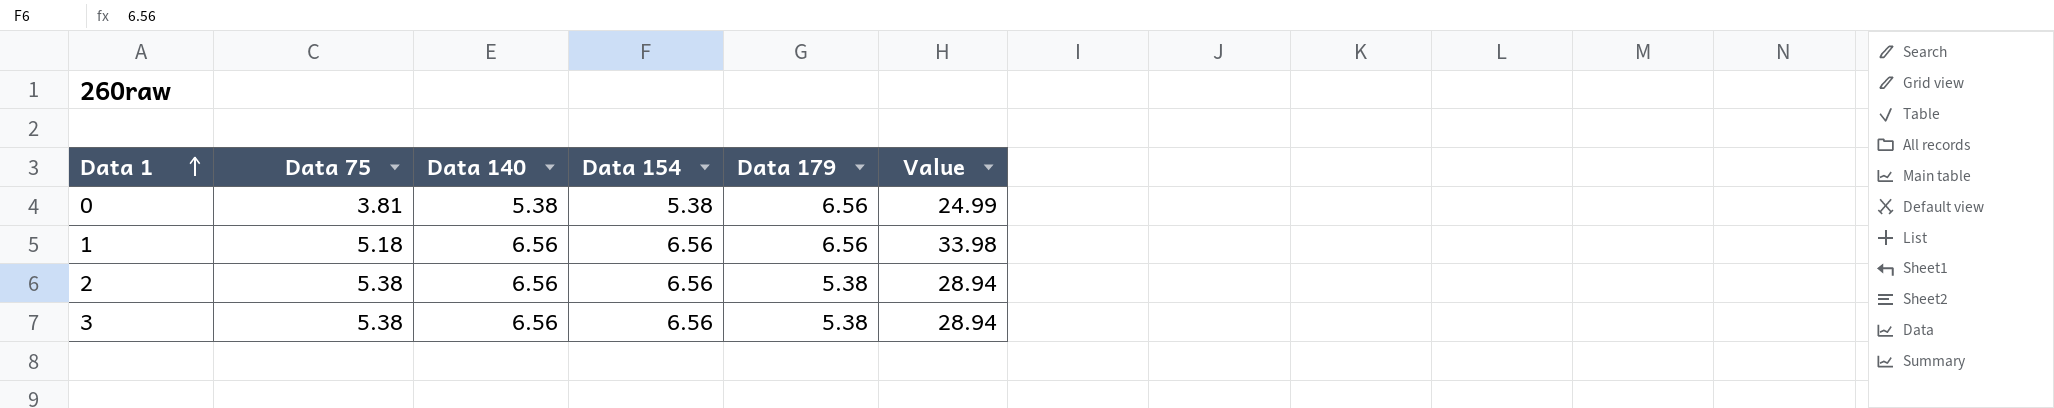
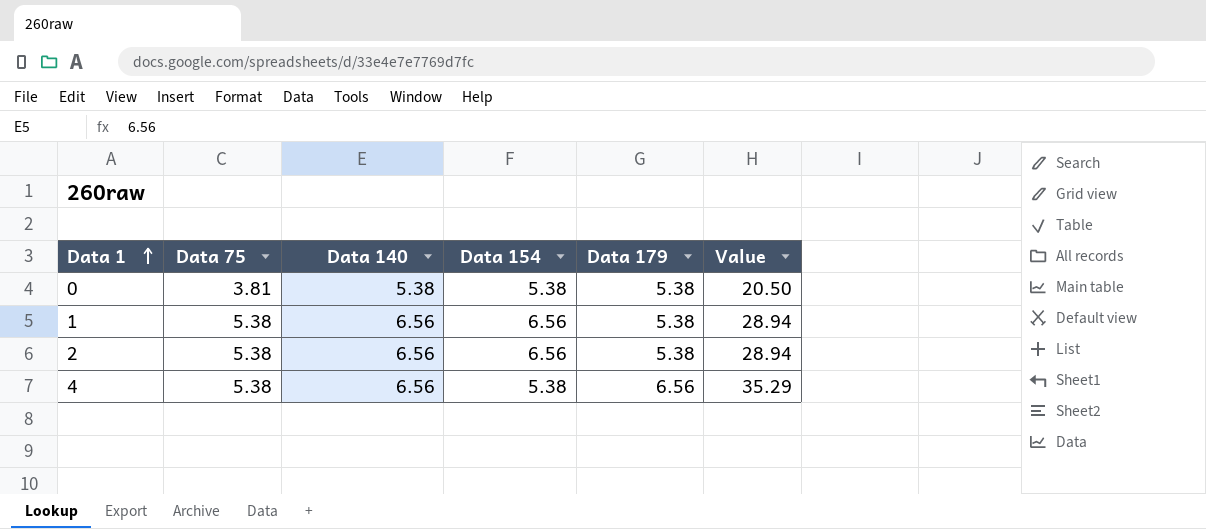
row 3: 5.38 | 6.56 | 6.56 | 5.38 | 28.94 -> none
0 | Data 179: 6.56 -> 5.38
0 | Value: 24.99 -> 20.50
1 | Data 75: 5.18 -> 5.38
1 | Data 179: 6.56 -> 5.38
1 | Value: 33.98 -> 28.94
row 4: none -> 5.38 | 6.56 | 5.38 | 6.56 | 35.29

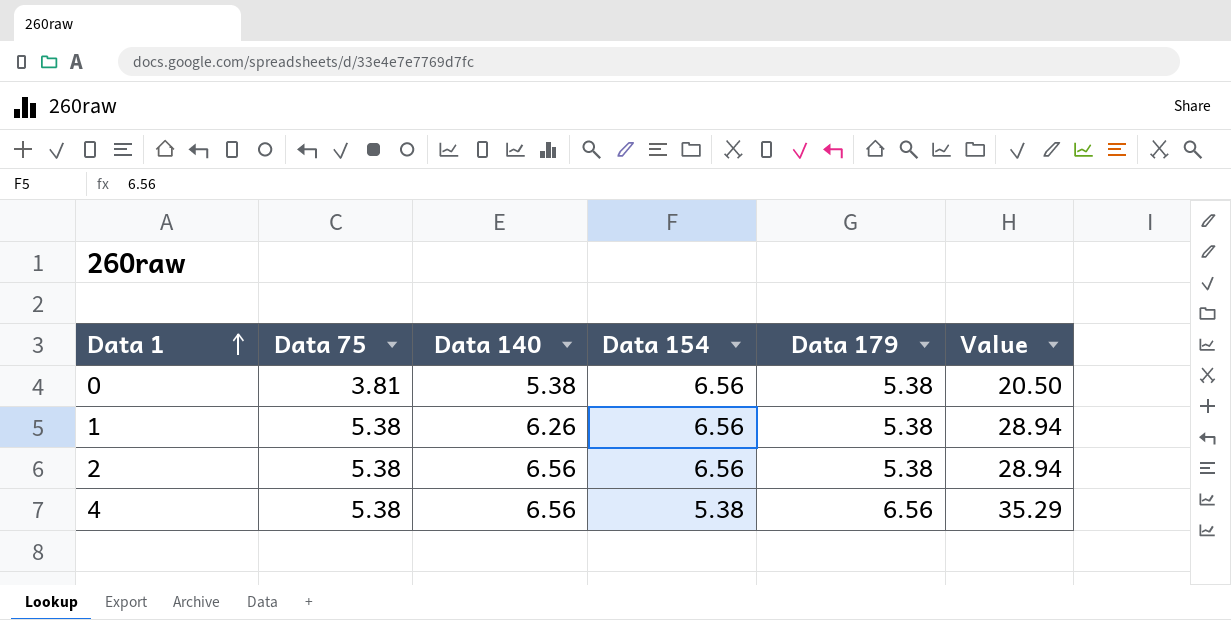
0 | Data 154: 5.38 -> 6.56
1 | Data 140: 6.56 -> 6.26

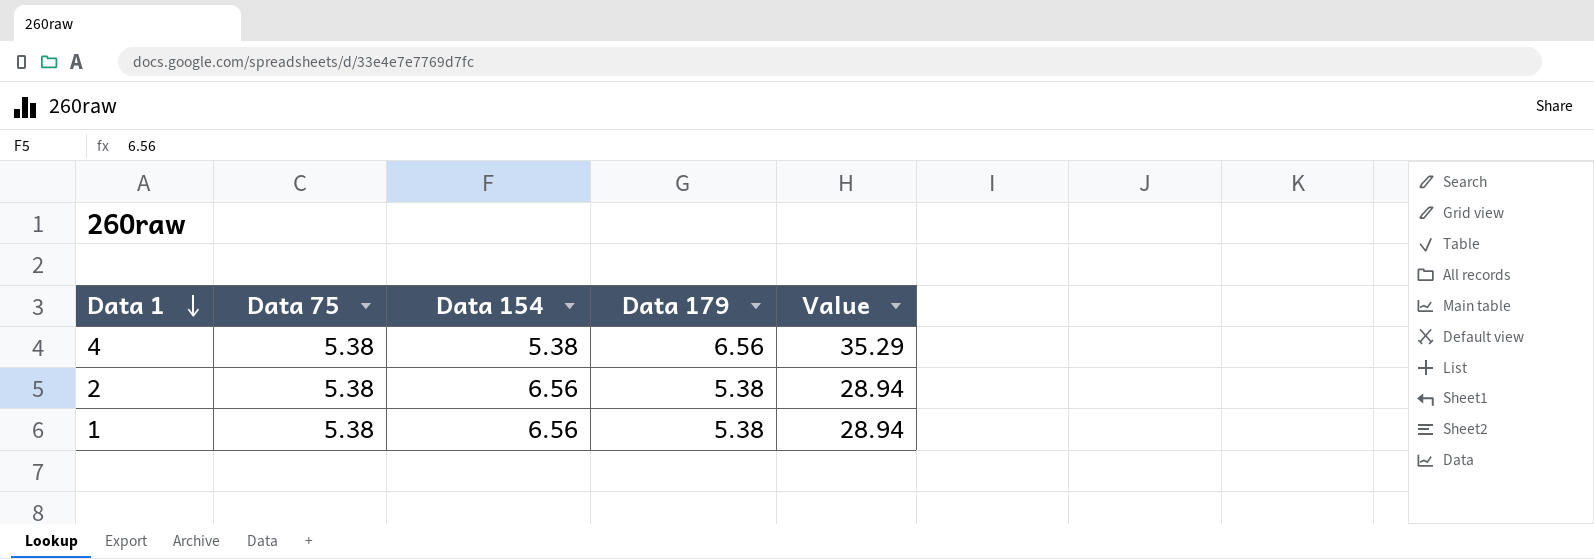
row order: Data 1 ascending -> Data 1 descending
column Data 140 | position: 3 -> none
row 0: 3.81 | 5.38 | 6.56 | 5.38 | 20.50 -> none

